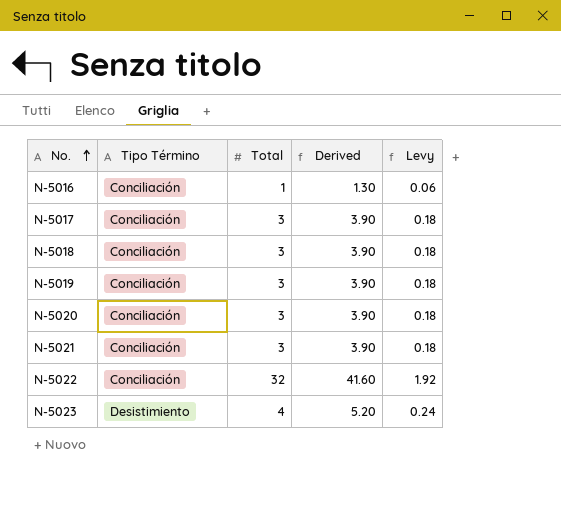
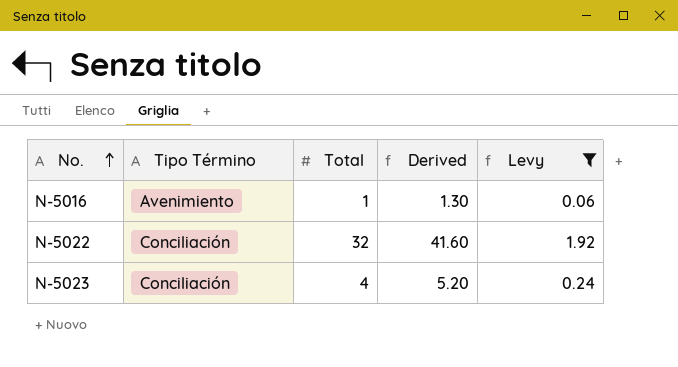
filter: none -> Levy != 0.18
N-5016 | Tipo Término: Conciliación -> Avenimiento
N-5023 | Tipo Término: Desistimiento -> Conciliación

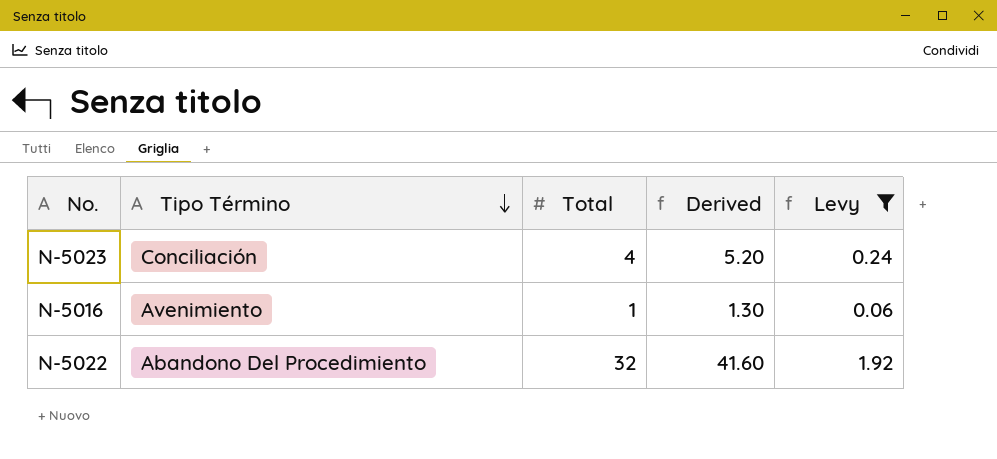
row order: No. ascending -> Tipo Término descending
N-5022 | Tipo Término: Conciliación -> Abandono Del Procedimiento

